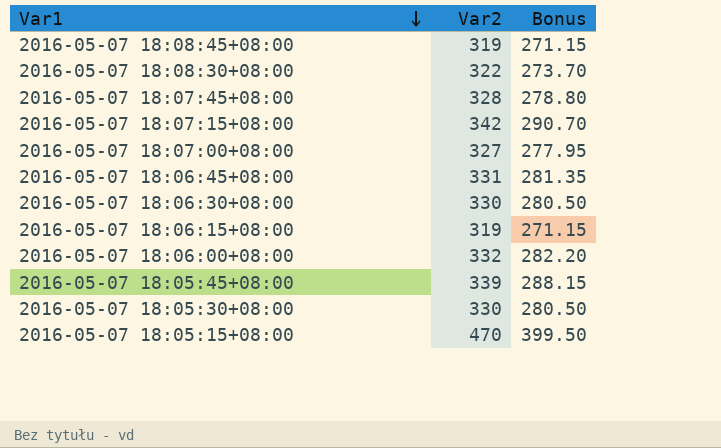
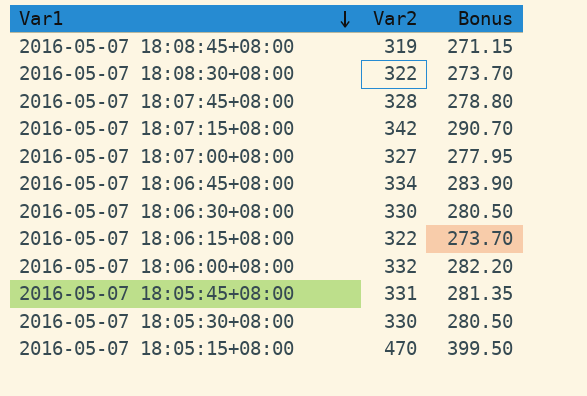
2016-05-07 18:06:45+08:00 | Var2: 331 -> 334
2016-05-07 18:06:45+08:00 | Bonus: 281.35 -> 283.90
2016-05-07 18:06:15+08:00 | Var2: 319 -> 322
2016-05-07 18:06:15+08:00 | Bonus: 271.15 -> 273.70
2016-05-07 18:05:45+08:00 | Var2: 339 -> 331
2016-05-07 18:05:45+08:00 | Bonus: 288.15 -> 281.35

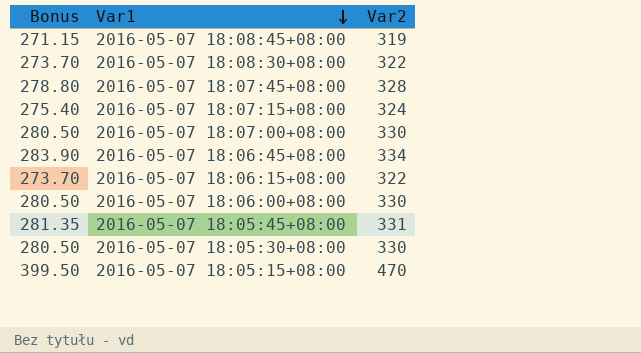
column Bonus | position: 3 -> 1
row 2016-05-07 18:06:30+08:00: 330 | 280.50 -> none
2016-05-07 18:07:15+08:00 | Bonus: 290.70 -> 275.40
2016-05-07 18:07:15+08:00 | Var2: 342 -> 324
2016-05-07 18:07:00+08:00 | Bonus: 277.95 -> 280.50
2016-05-07 18:07:00+08:00 | Var2: 327 -> 330
2016-05-07 18:06:00+08:00 | Bonus: 282.20 -> 280.50
2016-05-07 18:06:00+08:00 | Var2: 332 -> 330

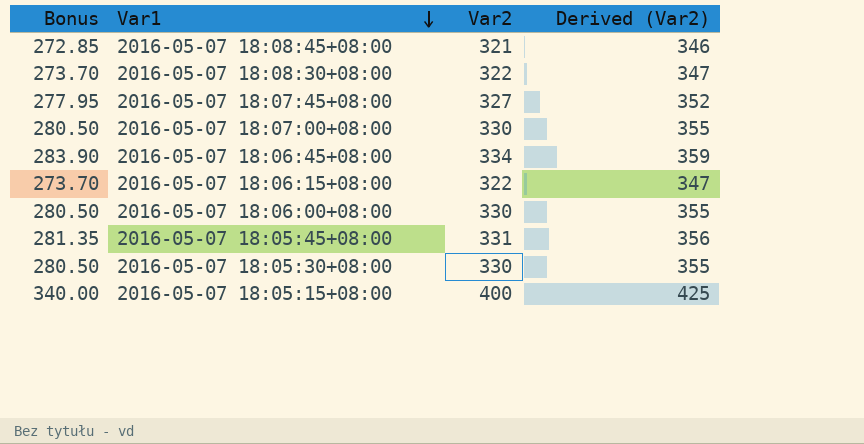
column Derived (Var2) | formula: none -> [Var2] + 25
row 2016-05-07 18:07:15+08:00: 275.40 | 324 -> none
2016-05-07 18:08:45+08:00 | Bonus: 271.15 -> 272.85
2016-05-07 18:08:45+08:00 | Var2: 319 -> 321
2016-05-07 18:07:45+08:00 | Bonus: 278.80 -> 277.95
2016-05-07 18:07:45+08:00 | Var2: 328 -> 327
2016-05-07 18:05:15+08:00 | Bonus: 399.50 -> 340.00
2016-05-07 18:05:15+08:00 | Var2: 470 -> 400

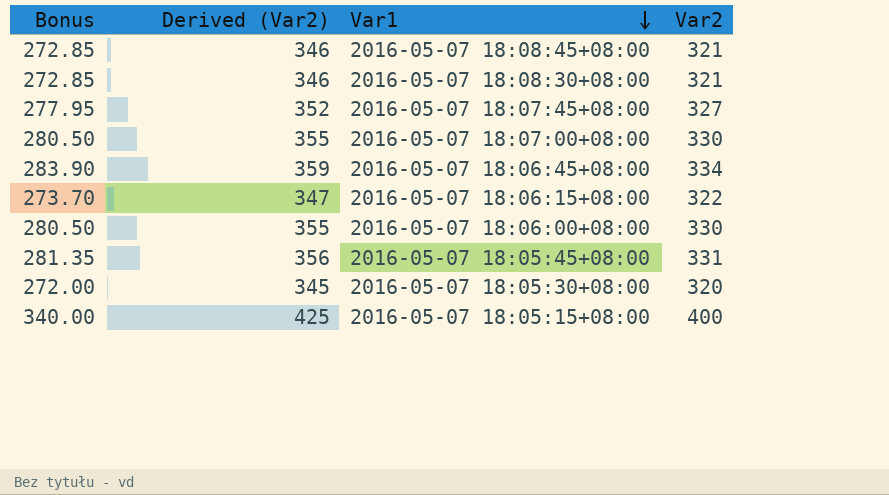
column Derived (Var2) | position: 4 -> 2
2016-05-07 18:08:30+08:00 | Bonus: 273.70 -> 272.85
2016-05-07 18:08:30+08:00 | Derived (Var2): 347 -> 346
2016-05-07 18:08:30+08:00 | Var2: 322 -> 321
2016-05-07 18:05:30+08:00 | Bonus: 280.50 -> 272.00
2016-05-07 18:05:30+08:00 | Derived (Var2): 355 -> 345
2016-05-07 18:05:30+08:00 | Var2: 330 -> 320

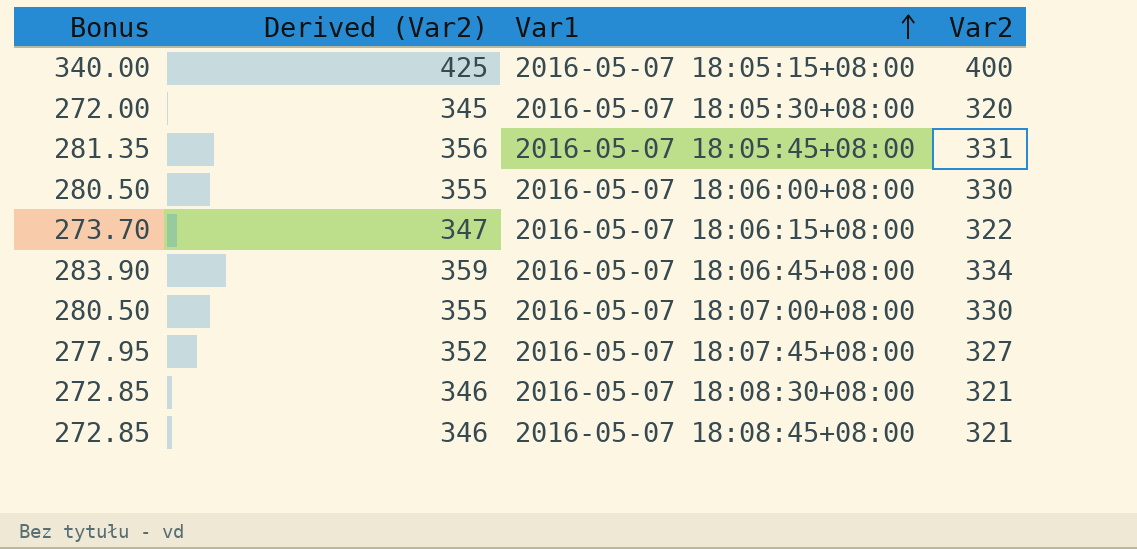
row order: Var1 descending -> Var1 ascending

